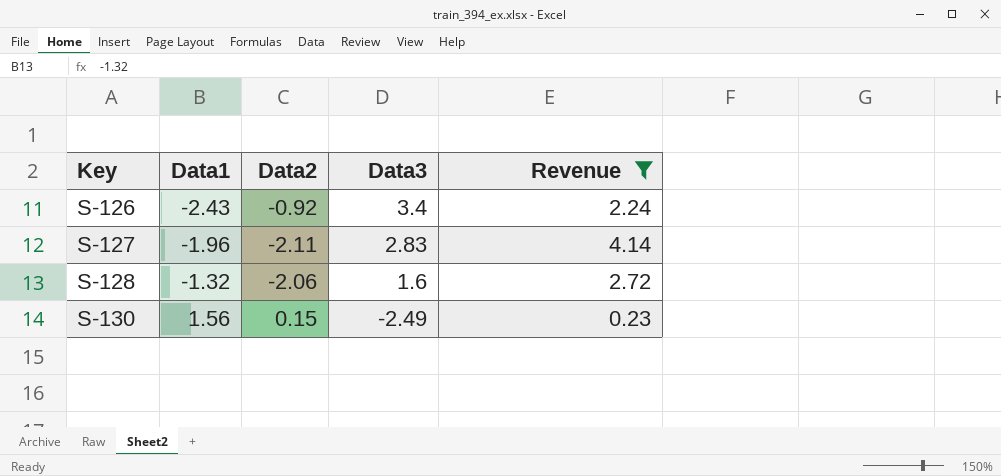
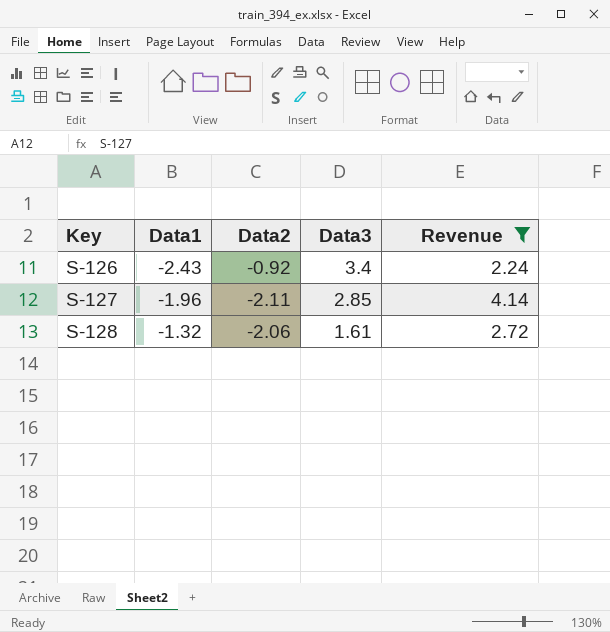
row S-130: 1.56 | 0.15 | -2.49 | 0.23 -> none
S-127 | Data3: 2.83 -> 2.85
S-128 | Data3: 1.6 -> 1.61

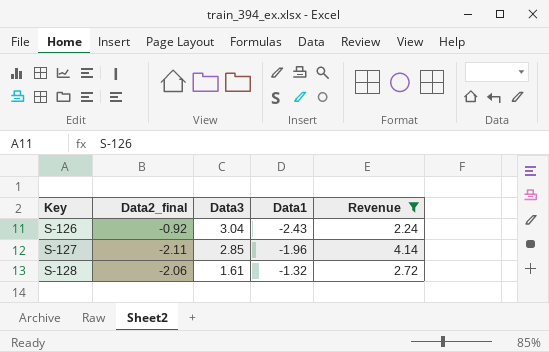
column name: Data2 -> Data2_final
column Data1 | position: 2 -> 4
S-126 | Data3: 3.4 -> 3.04

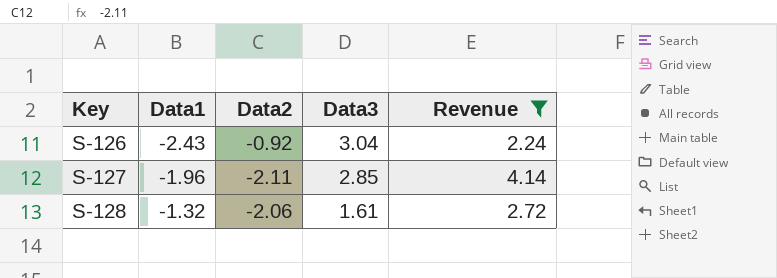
column Data1 | position: 4 -> 2
column name: Data2_final -> Data2

